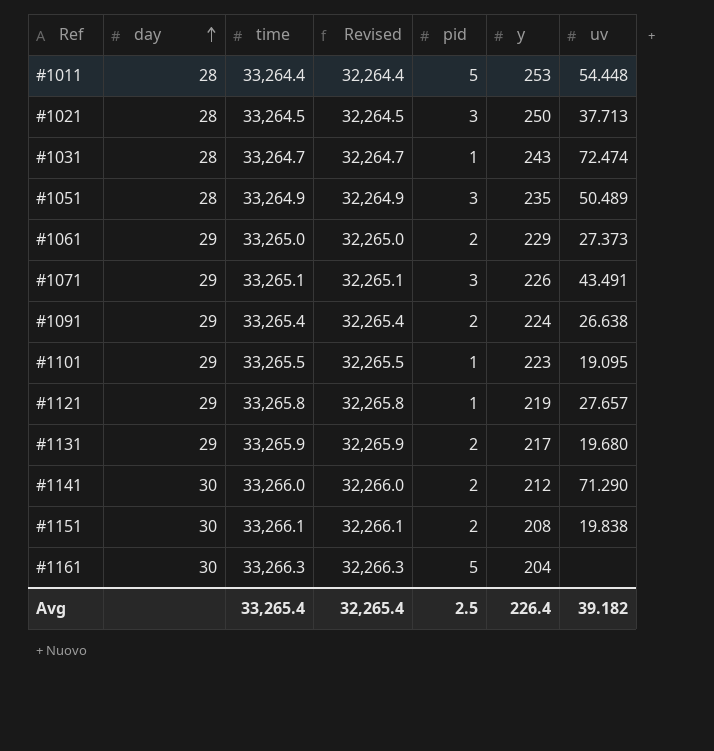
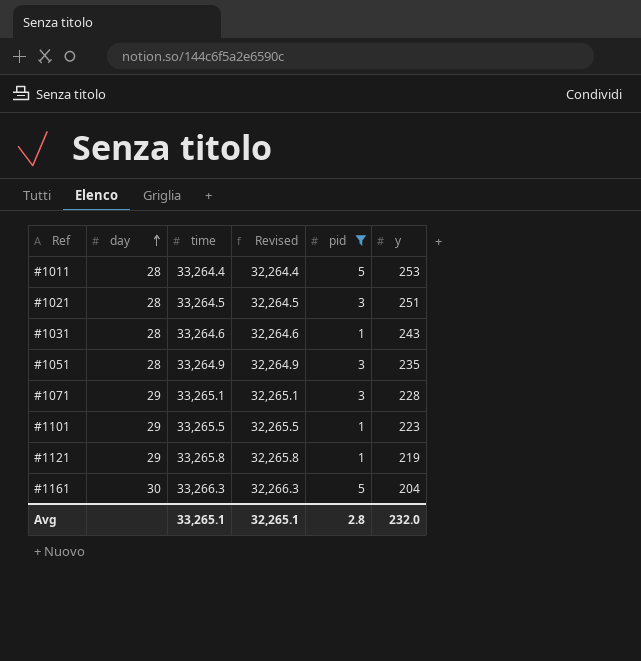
filter: none -> pid != 2
column uv | position: 7 -> none
#1021 | y: 250 -> 251
#1031 | time: 33,264.7 -> 33,264.6
#1031 | Revised: 32,264.7 -> 32,264.6
#1071 | y: 226 -> 228
Avg | time: 33,265.4 -> 33,265.1
Avg | Revised: 32,265.4 -> 32,265.1
Avg | pid: 2.5 -> 2.8
Avg | y: 226.4 -> 232.0

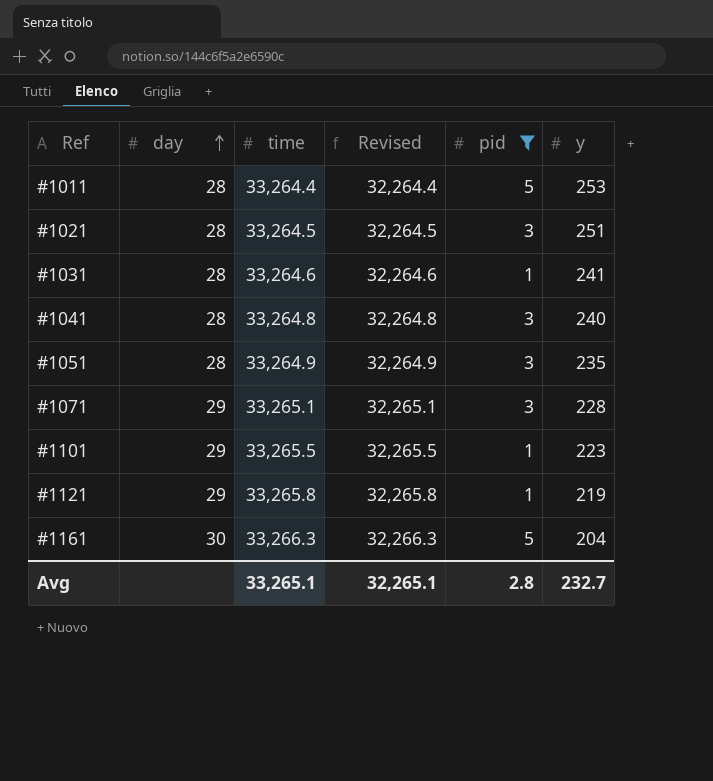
#1031 | y: 243 -> 241
row #1041: none -> 28 | 33,264.8 | 32,264.8 | 3 | 240
Avg | y: 232.0 -> 232.7

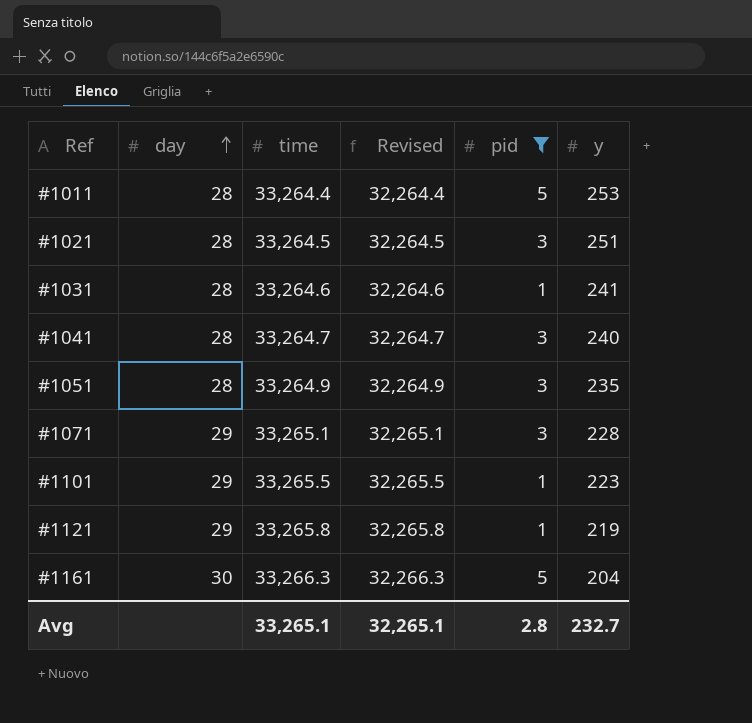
#1041 | time: 33,264.8 -> 33,264.7
#1041 | Revised: 32,264.8 -> 32,264.7

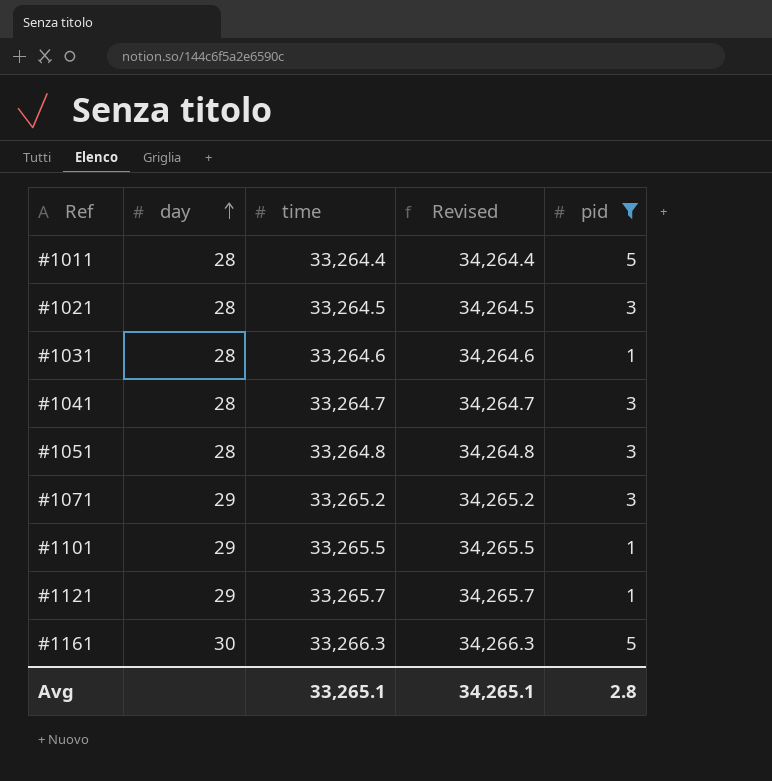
column y | position: 6 -> none
column Revised | formula: [time] - 1000 -> [time] + 1000
#1051 | time: 33,264.9 -> 33,264.8
#1071 | time: 33,265.1 -> 33,265.2
#1121 | time: 33,265.8 -> 33,265.7
Avg | Revised: 32,265.1 -> 34,265.1

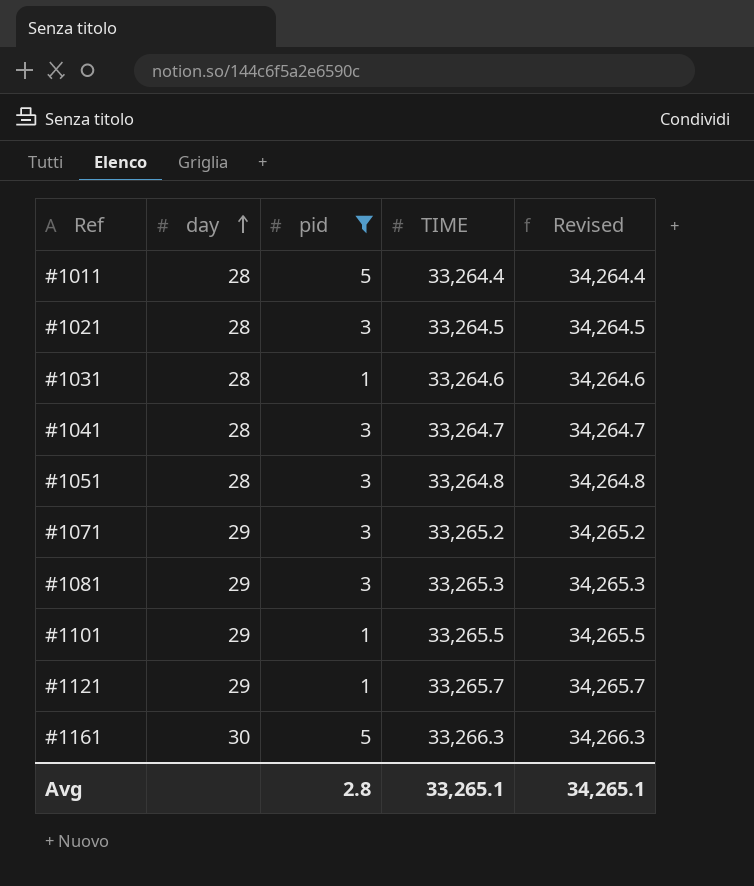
column pid | position: 5 -> 3
column name: time -> TIME
row #1081: none -> 29 | 3 | 33,265.3 | 34,265.3

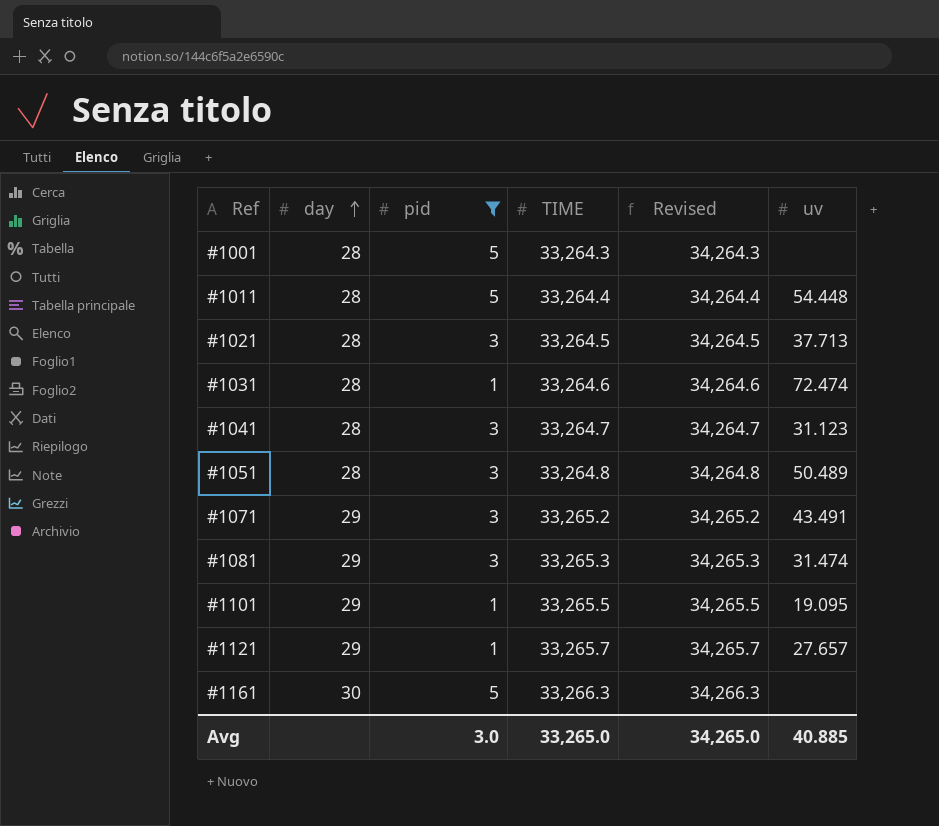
column uv | position: none -> 6
row #1001: none -> 28 | 5 | 33,264.3 | 34,264.3 | none
Avg | pid: 2.8 -> 3.0
Avg | TIME: 33,265.1 -> 33,265.0
Avg | Revised: 34,265.1 -> 34,265.0

